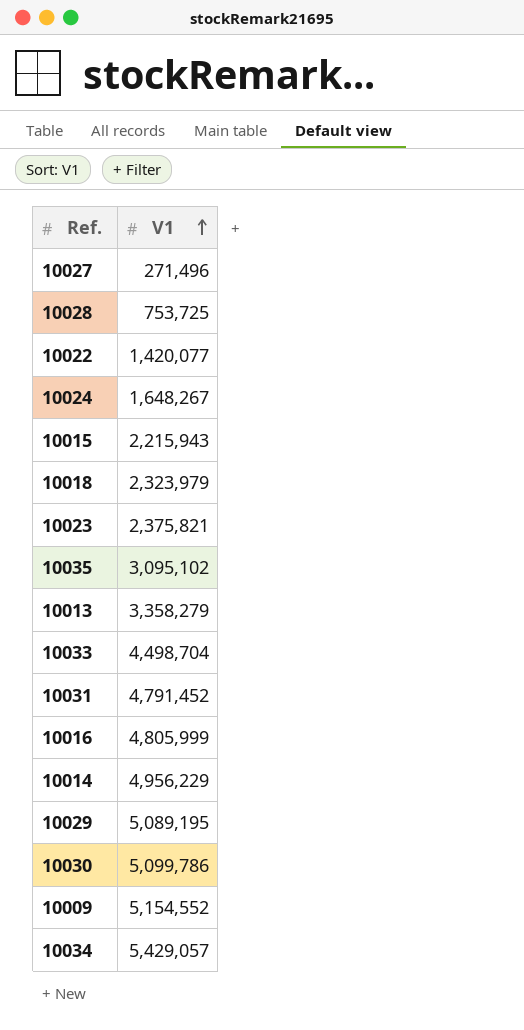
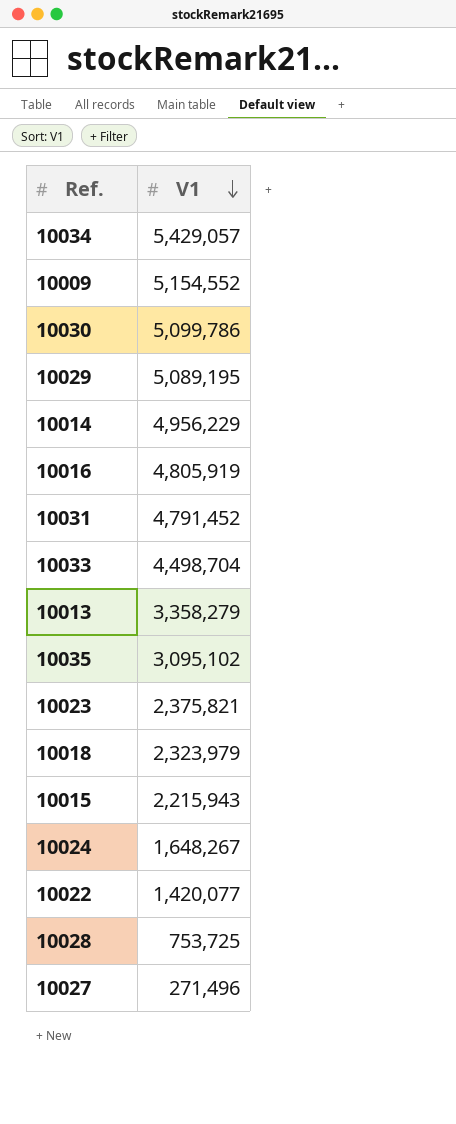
row order: V1 ascending -> V1 descending
10016 | V1: 4,805,999 -> 4,805,919

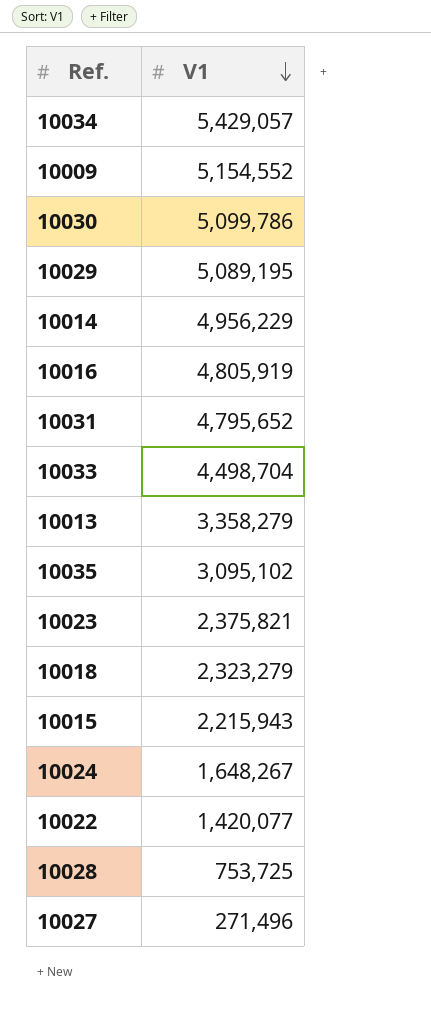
10031 | V1: 4,791,452 -> 4,795,652
10018 | V1: 2,323,979 -> 2,323,279

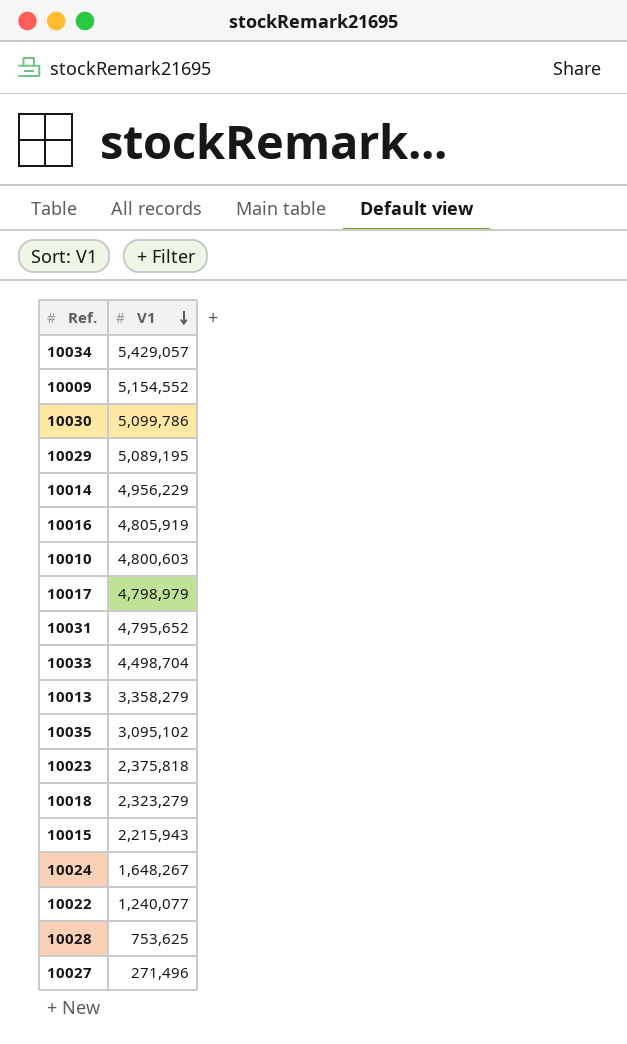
row 10010: none -> 4,800,603
row 10017: none -> 4,798,979
10023 | V1: 2,375,821 -> 2,375,818
10022 | V1: 1,420,077 -> 1,240,077
10028 | V1: 753,725 -> 753,625

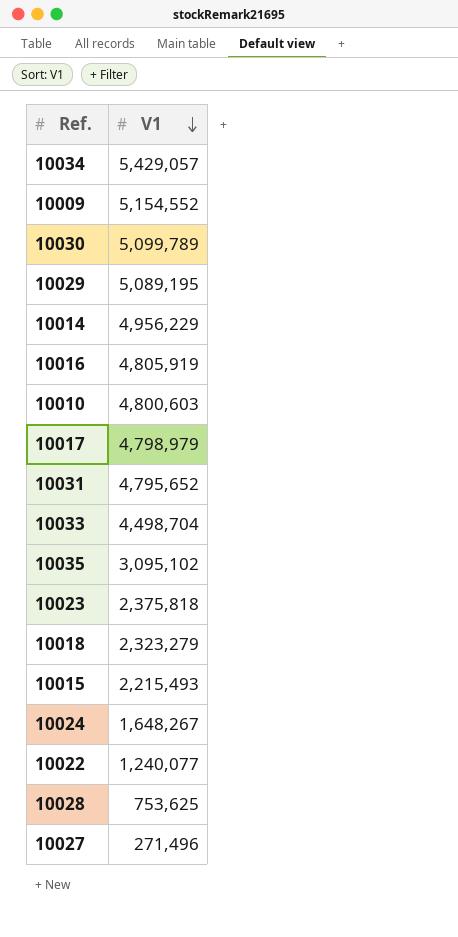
row 10013: 3,358,279 -> none
10030 | V1: 5,099,786 -> 5,099,789
10015 | V1: 2,215,943 -> 2,215,493

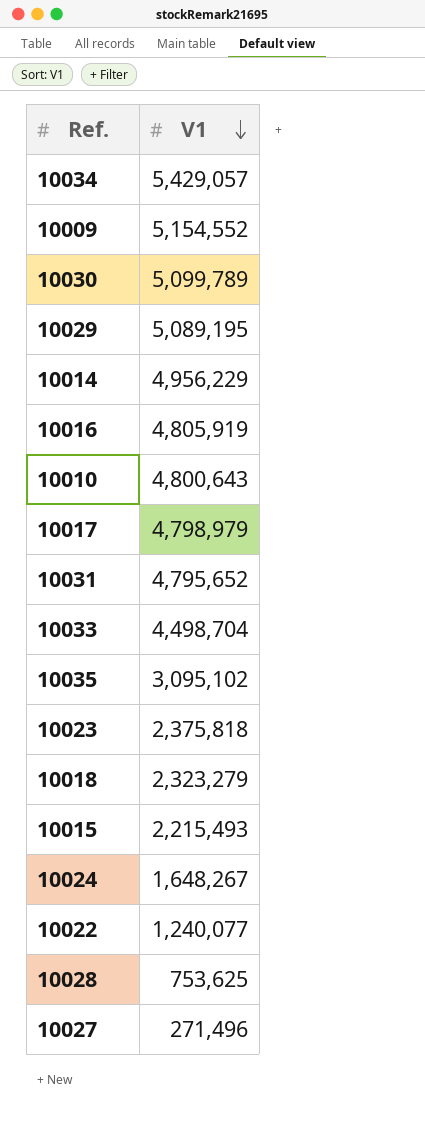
10010 | V1: 4,800,603 -> 4,800,643

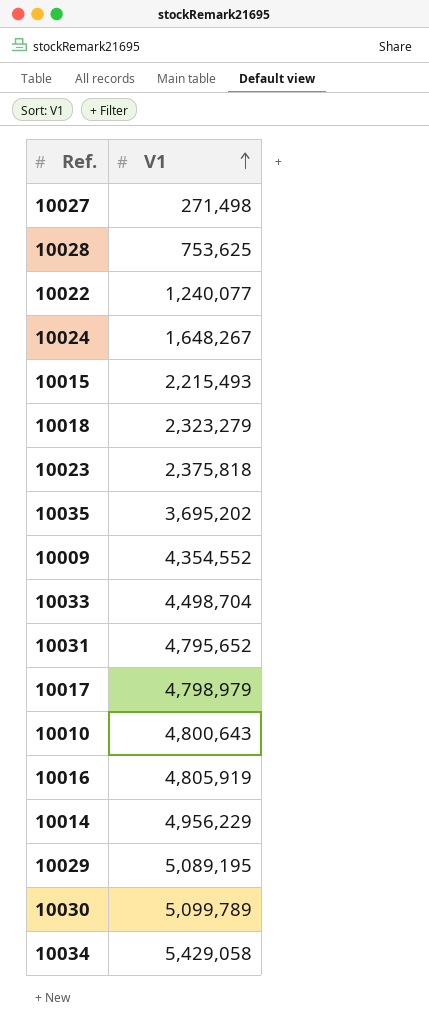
row order: V1 descending -> V1 ascending
10027 | V1: 271,496 -> 271,498
10035 | V1: 3,095,102 -> 3,695,202
10009 | V1: 5,154,552 -> 4,354,552
10034 | V1: 5,429,057 -> 5,429,058

